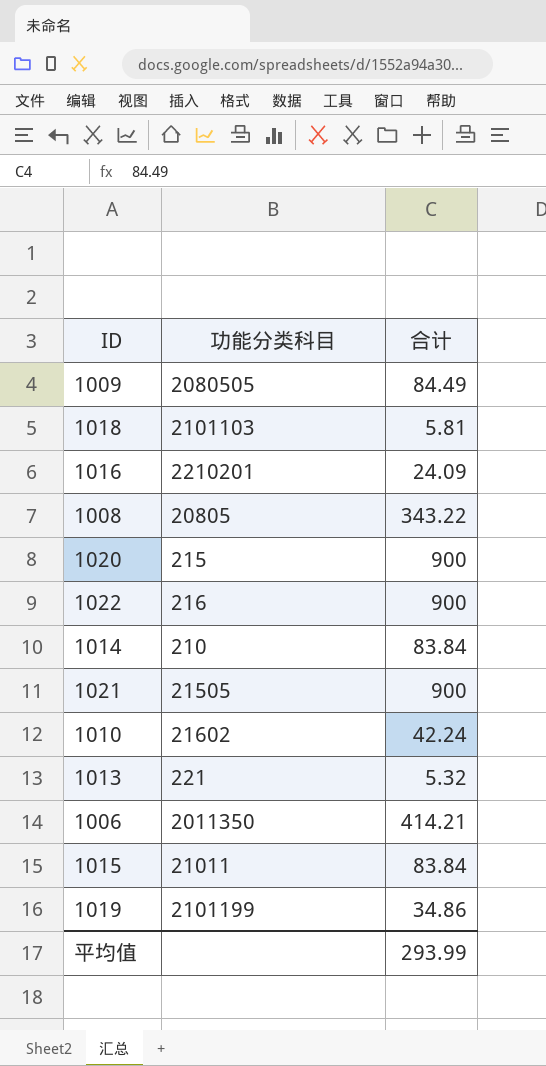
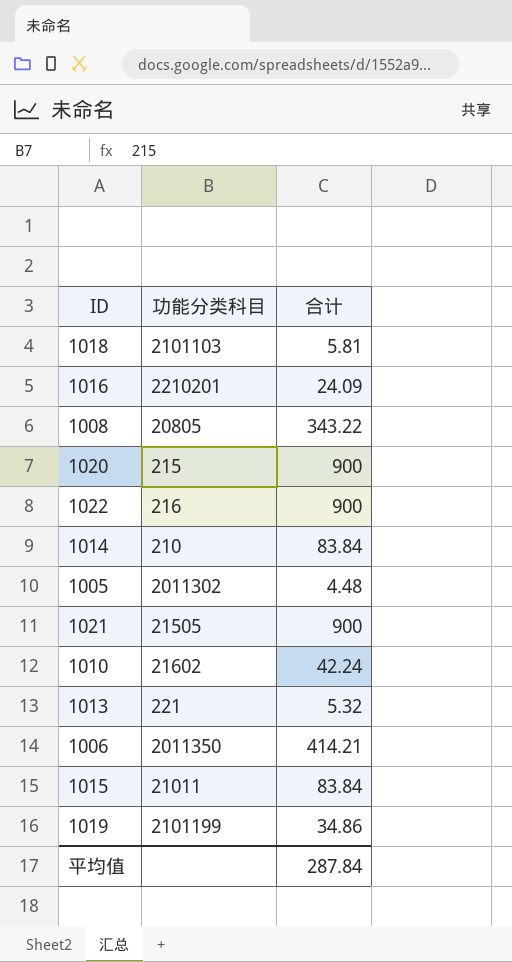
row 1009: 2080505 | 84.49 -> none
row 1005: none -> 2011302 | 4.48
平均值 | 合计: 293.99 -> 287.84

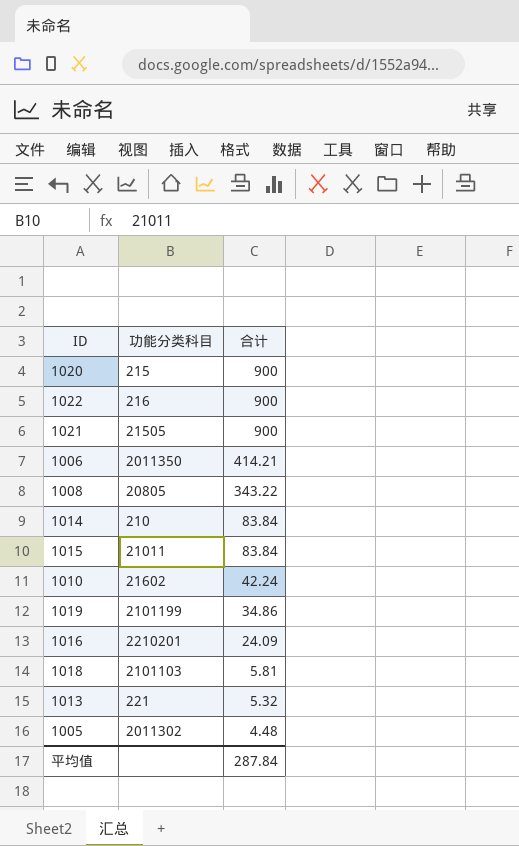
row order: none -> 合计 descending

